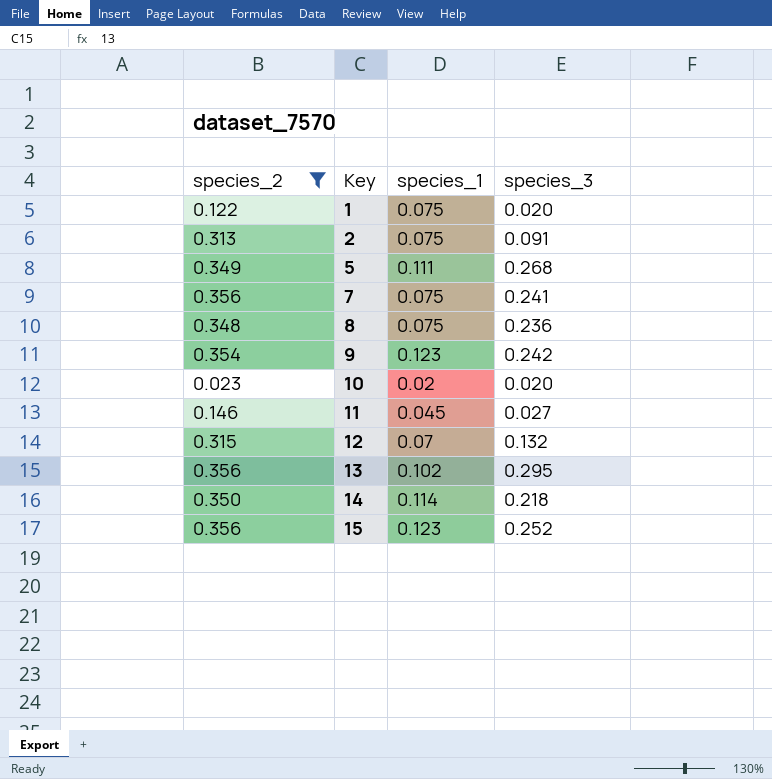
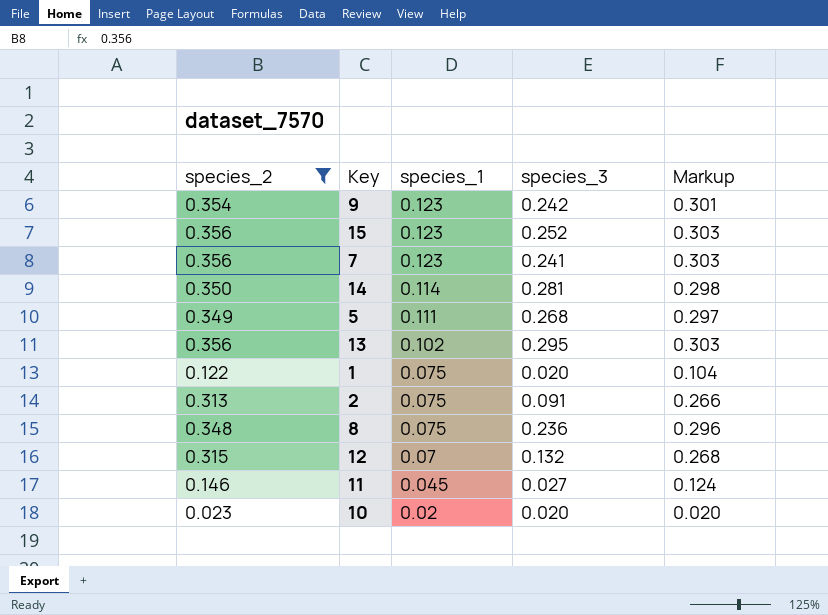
row order: Key ascending -> species_1 descending
column Markup | formula: none -> [species_2] * 0.85
7 | species_1: 0.075 -> 0.123
14 | species_3: 0.218 -> 0.281

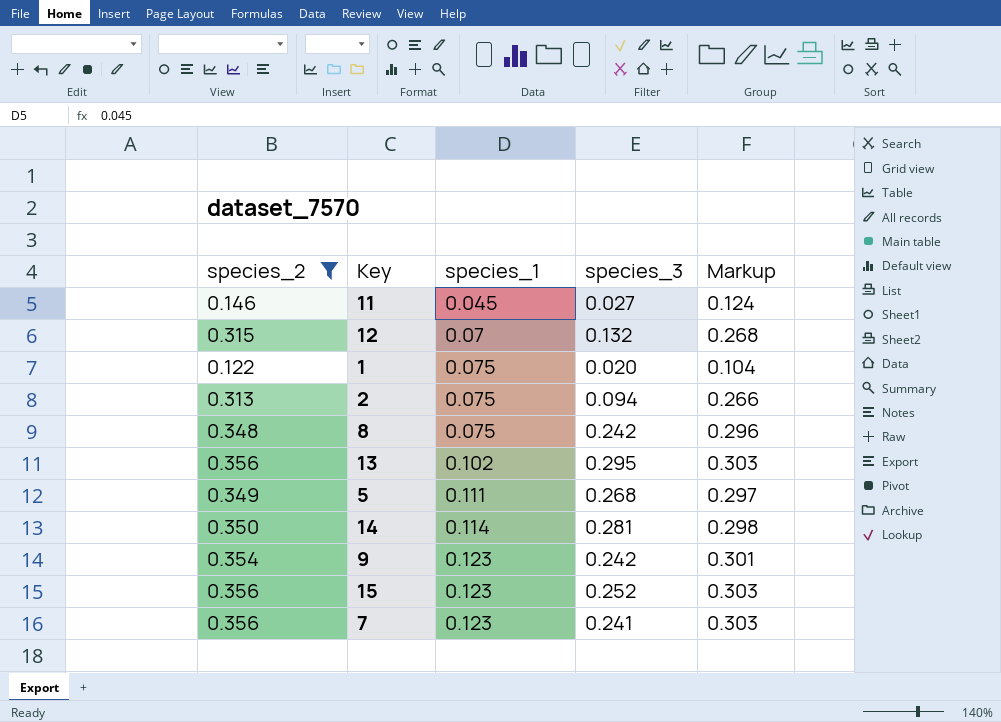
row order: species_1 descending -> species_1 ascending
row 10: 0.023 | 0.02 | 0.020 | 0.020 -> none
2 | species_3: 0.091 -> 0.094
8 | species_3: 0.236 -> 0.242

